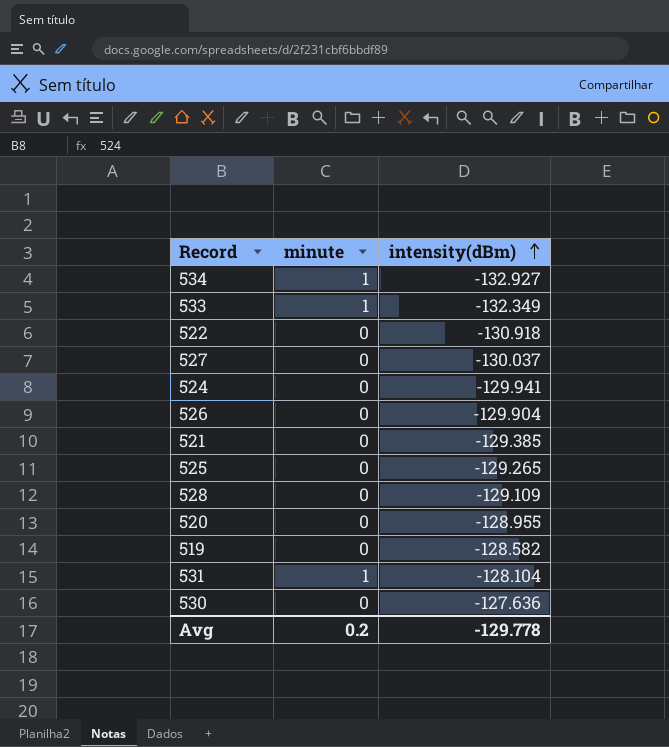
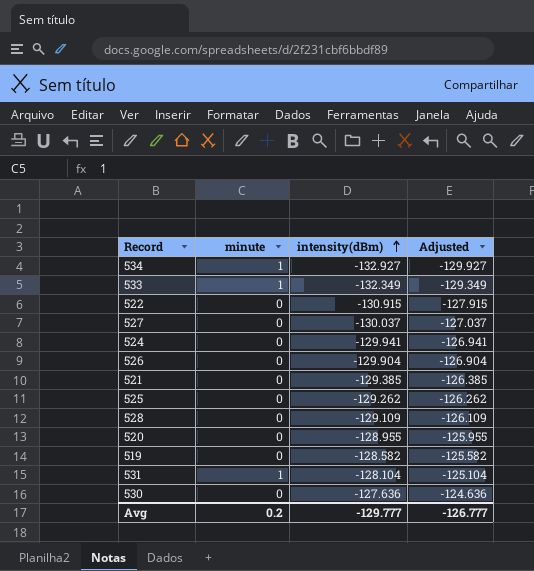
column Adjusted | formula: none -> [intensity(dBm)] + 3
522 | intensity(dBm): -130.918 -> -130.915
525 | intensity(dBm): -129.265 -> -129.262
Avg | intensity(dBm): -129.778 -> -129.777

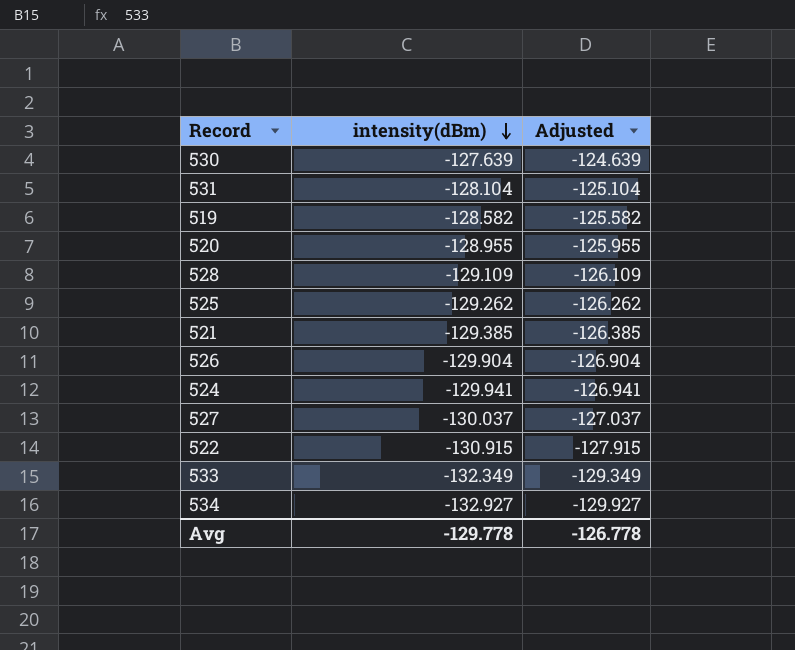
row order: intensity(dBm) ascending -> intensity(dBm) descending
column minute | position: 2 -> none
530 | intensity(dBm): -127.636 -> -127.639
530 | Adjusted: -124.636 -> -124.639
Avg | intensity(dBm): -129.777 -> -129.778
Avg | Adjusted: -126.777 -> -126.778

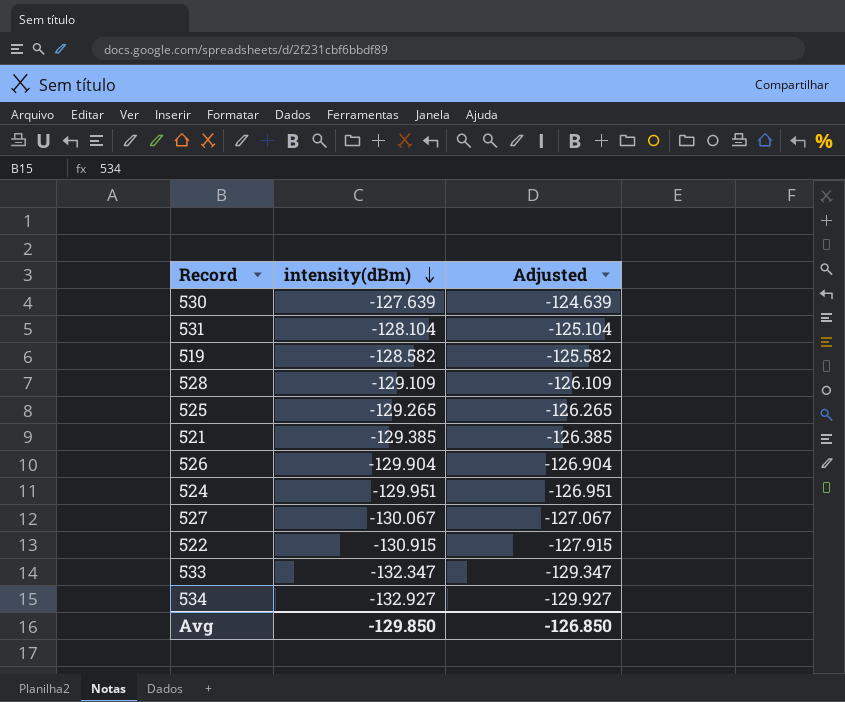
row 520: -128.955 | -125.955 -> none
525 | intensity(dBm): -129.262 -> -129.265
525 | Adjusted: -126.262 -> -126.265
524 | intensity(dBm): -129.941 -> -129.951
524 | Adjusted: -126.941 -> -126.951
527 | intensity(dBm): -130.037 -> -130.067
527 | Adjusted: -127.037 -> -127.067
533 | intensity(dBm): -132.349 -> -132.347
533 | Adjusted: -129.349 -> -129.347
Avg | intensity(dBm): -129.778 -> -129.850
Avg | Adjusted: -126.778 -> -126.850

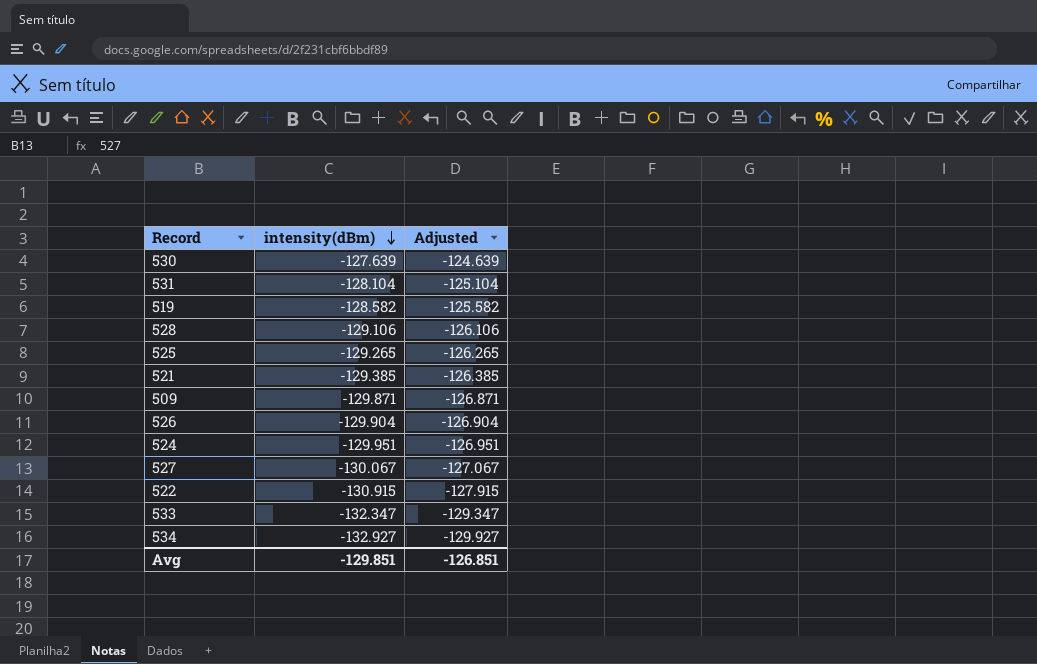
528 | intensity(dBm): -129.109 -> -129.106
528 | Adjusted: -126.109 -> -126.106
row 509: none -> -129.871 | -126.871
Avg | intensity(dBm): -129.850 -> -129.851
Avg | Adjusted: -126.850 -> -126.851

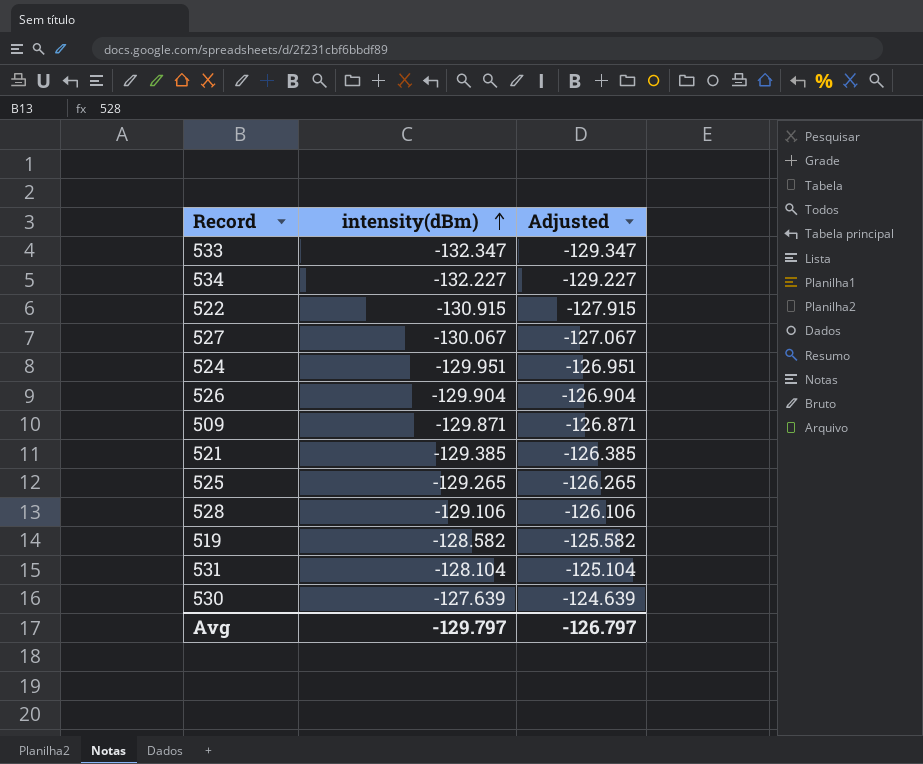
row order: intensity(dBm) descending -> intensity(dBm) ascending
534 | intensity(dBm): -132.927 -> -132.227
534 | Adjusted: -129.927 -> -129.227
Avg | intensity(dBm): -129.851 -> -129.797
Avg | Adjusted: -126.851 -> -126.797

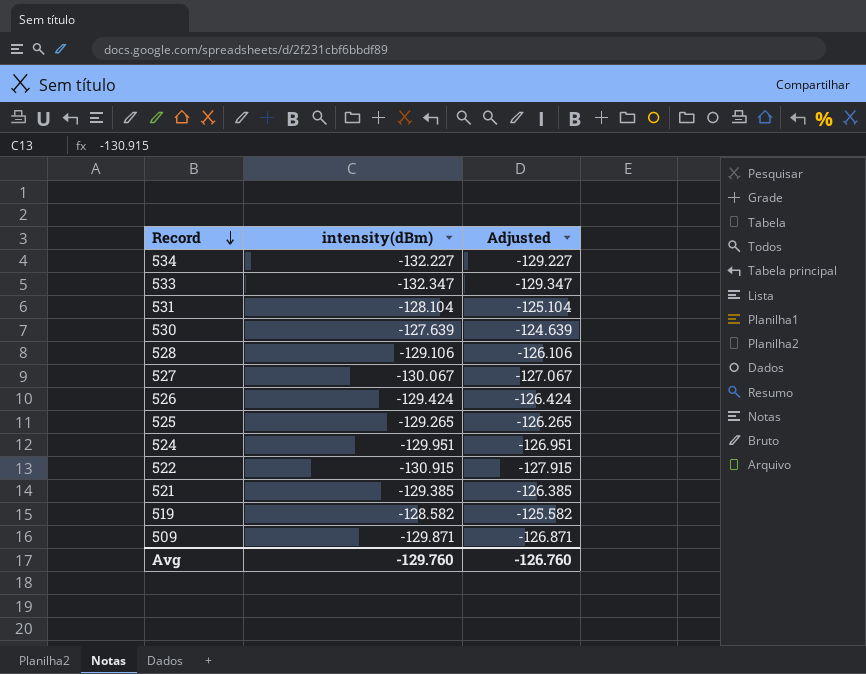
row order: intensity(dBm) ascending -> Record descending
526 | intensity(dBm): -129.904 -> -129.424
526 | Adjusted: -126.904 -> -126.424
Avg | intensity(dBm): -129.797 -> -129.760
Avg | Adjusted: -126.797 -> -126.760

